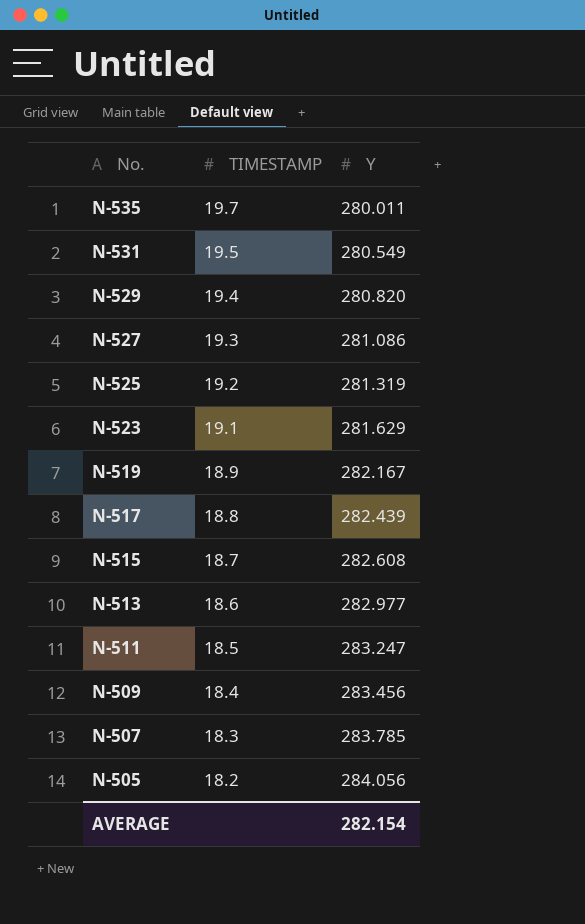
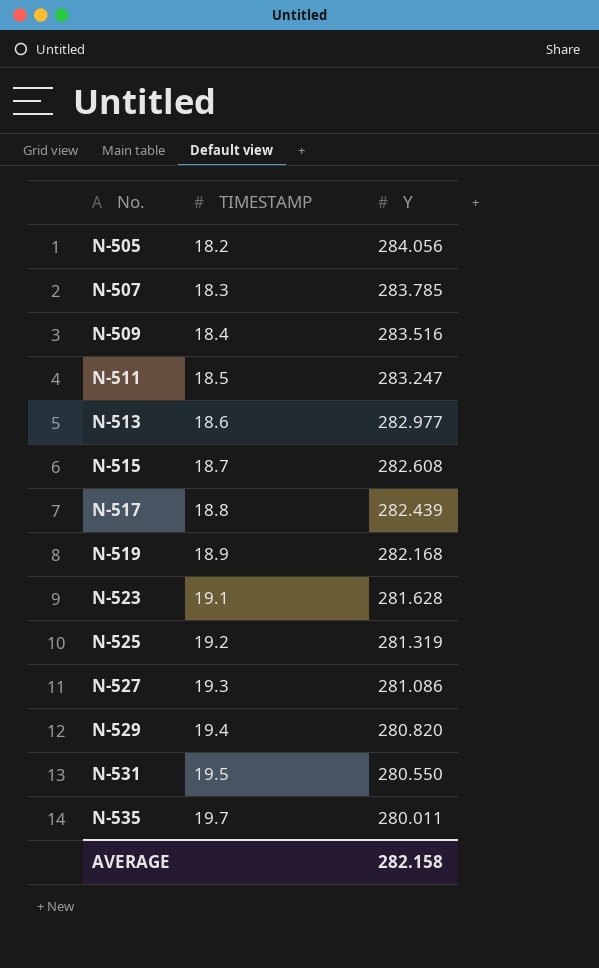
row order: No. descending -> No. ascending
N-509 | Y: 283.456 -> 283.516
N-519 | Y: 282.167 -> 282.168
N-523 | Y: 281.629 -> 281.628
N-531 | Y: 280.549 -> 280.550
AVERAGE | Y: 282.154 -> 282.158

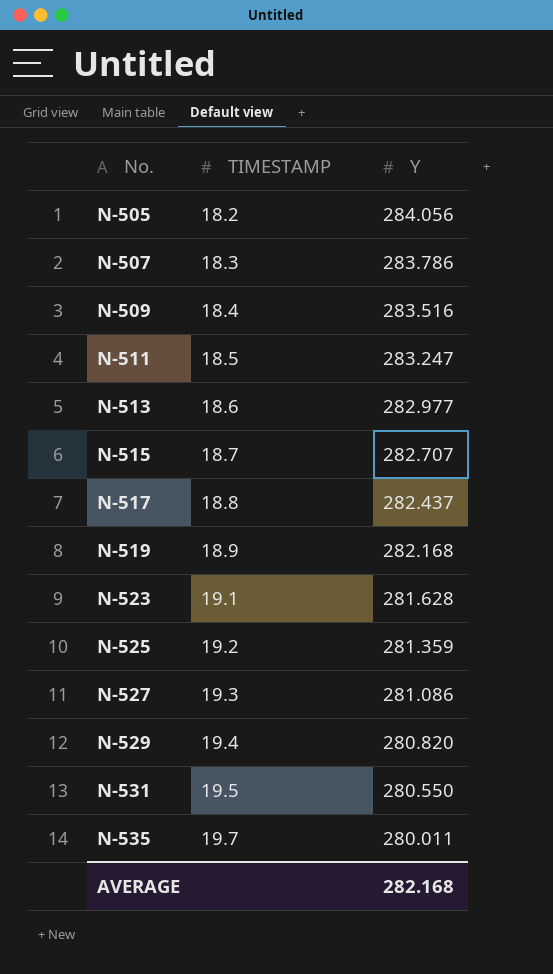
N-507 | Y: 283.785 -> 283.786
N-515 | Y: 282.608 -> 282.707
N-517 | Y: 282.439 -> 282.437
N-525 | Y: 281.319 -> 281.359
AVERAGE | Y: 282.158 -> 282.168

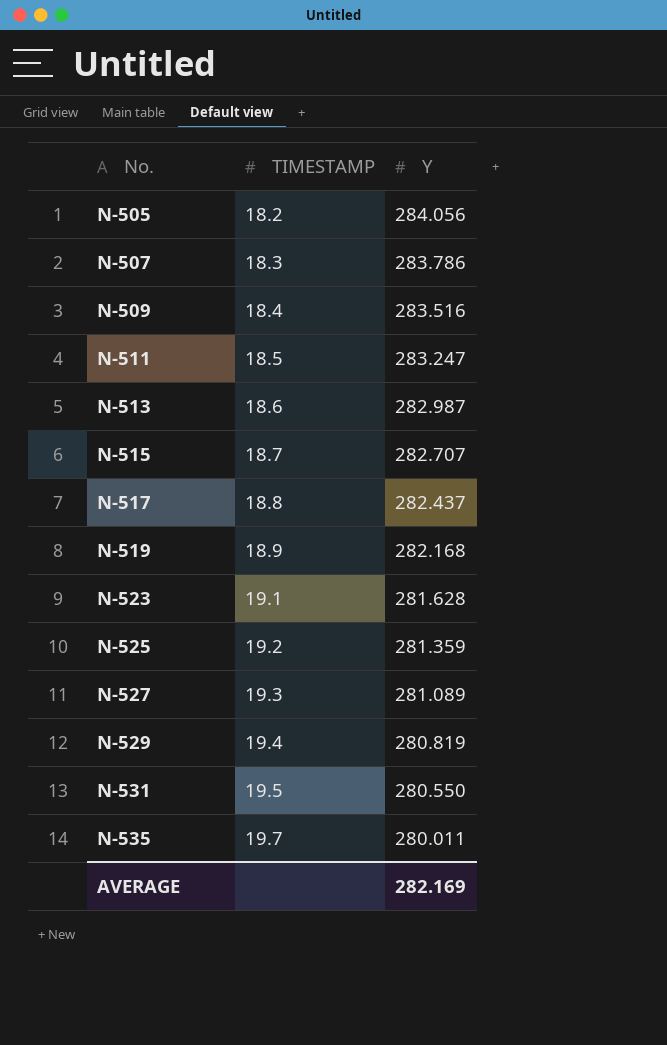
N-513 | Y: 282.977 -> 282.987
N-527 | Y: 281.086 -> 281.089
N-529 | Y: 280.820 -> 280.819
AVERAGE | Y: 282.168 -> 282.169

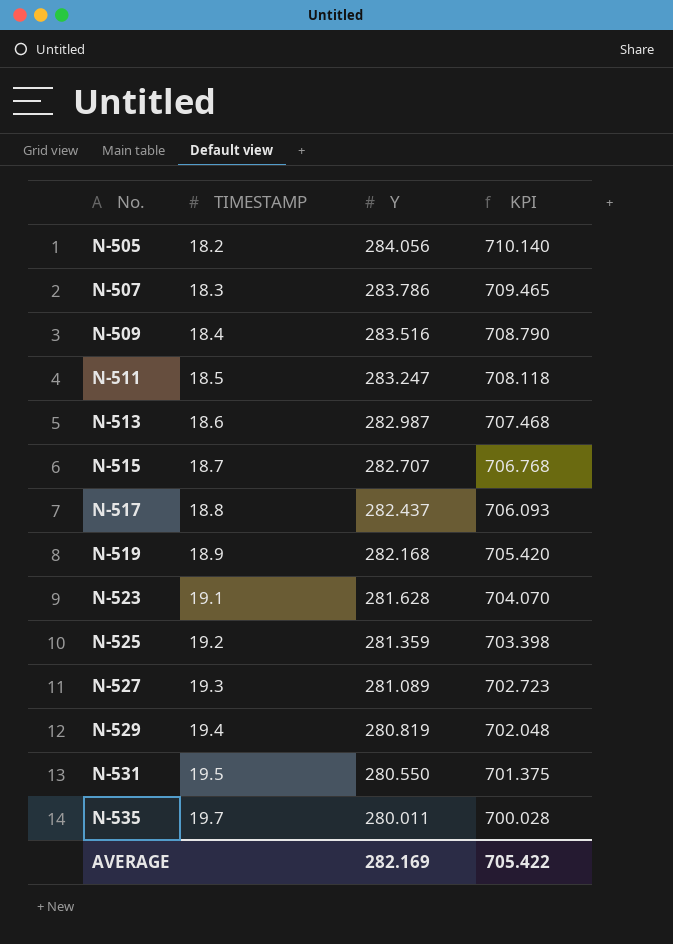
column KPI | formula: none -> [Y] * 2.5

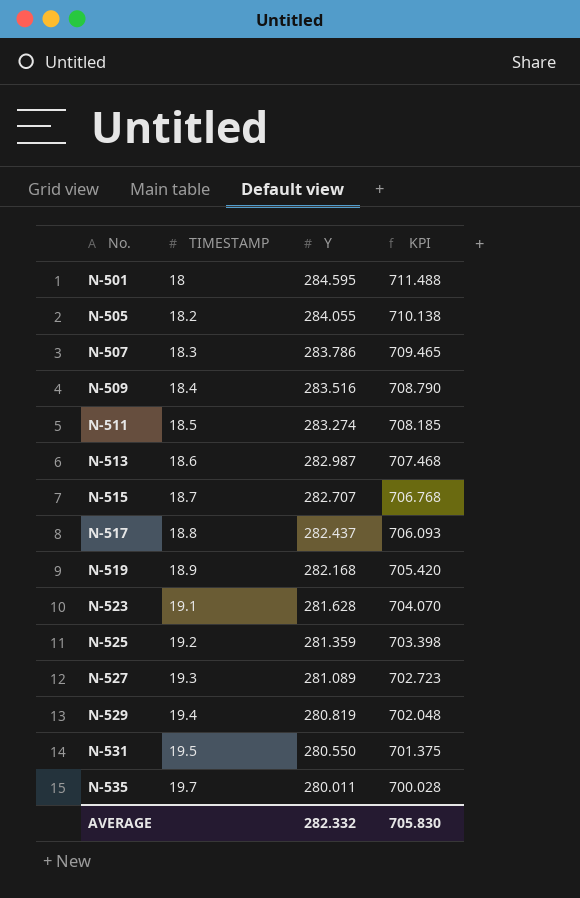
row N-501: none -> 18 | 284.595 | 711.488
N-505 | Y: 284.056 -> 284.055
N-505 | KPI: 710.140 -> 710.138
N-511 | Y: 283.247 -> 283.274
N-511 | KPI: 708.118 -> 708.185
AVERAGE | Y: 282.169 -> 282.332
AVERAGE | KPI: 705.422 -> 705.830

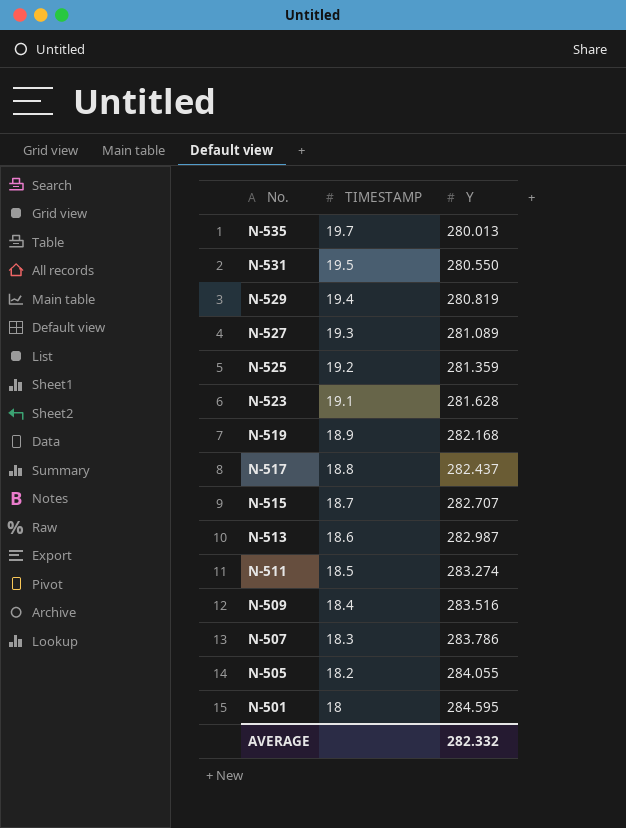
row order: No. ascending -> No. descending
column KPI | formula: [Y] * 2.5 -> none
N-535 | Y: 280.011 -> 280.013

